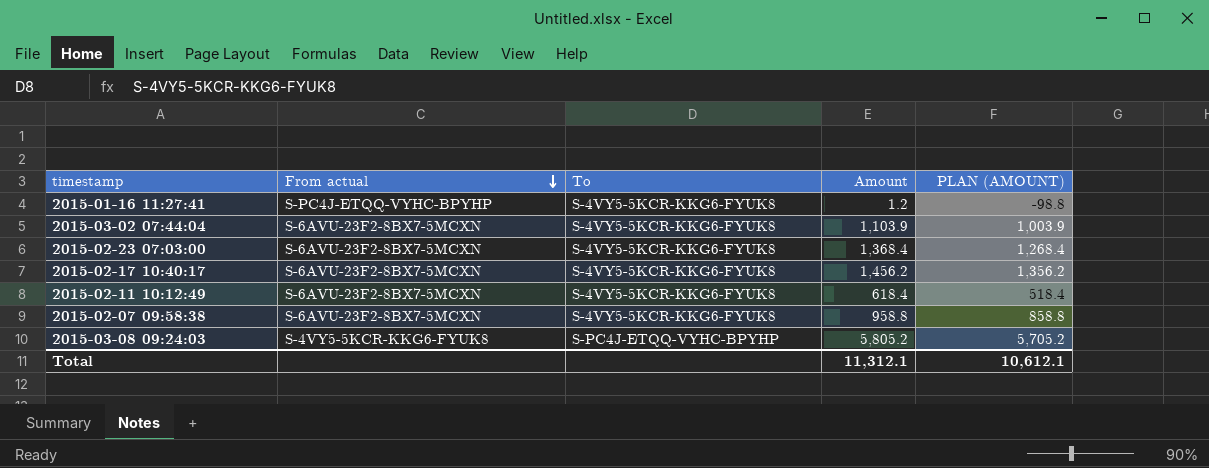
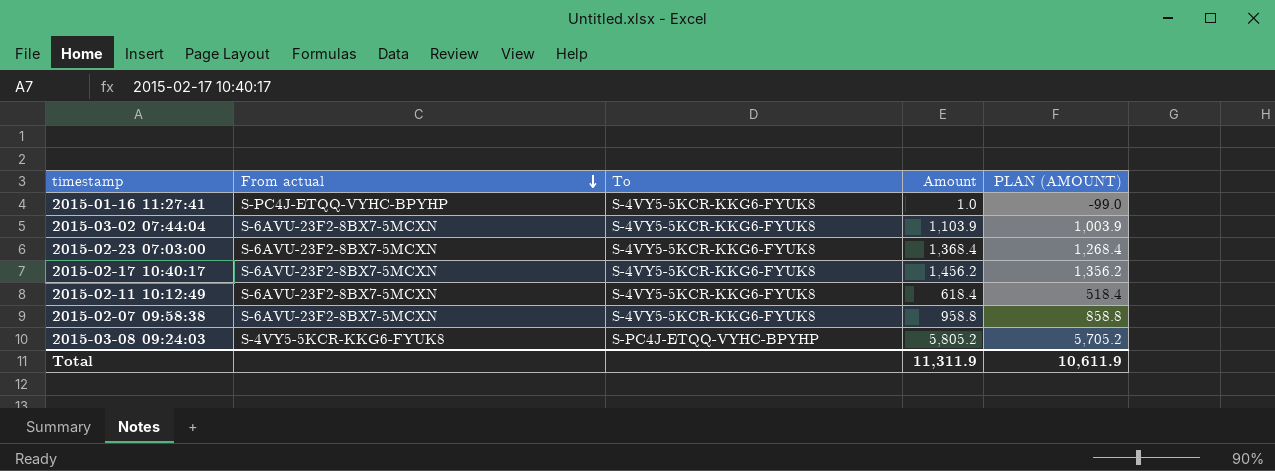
2015-01-16 11:27:41 | Amount: 1.2 -> 1.0
2015-01-16 11:27:41 | PLAN (AMOUNT): -98.8 -> -99.0
Total | Amount: 11,312.1 -> 11,311.9
Total | PLAN (AMOUNT): 10,612.1 -> 10,611.9

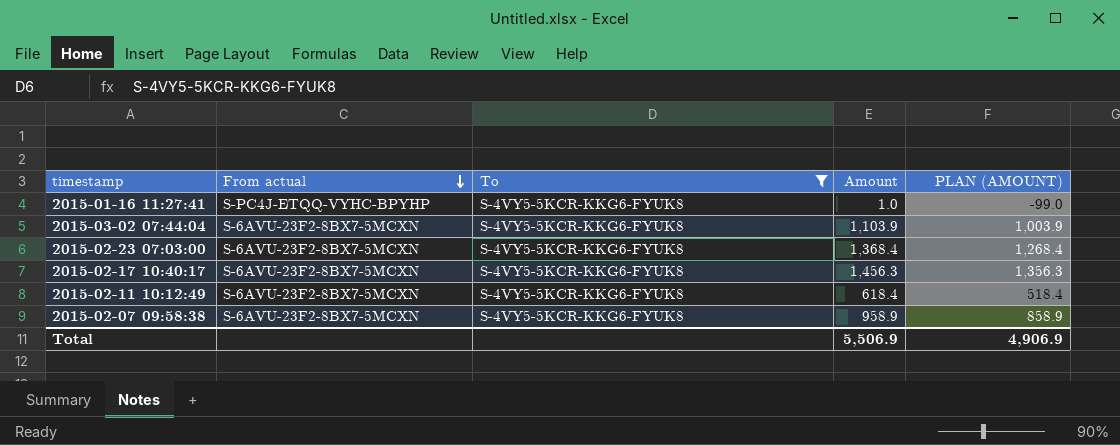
filter: none -> To = S-4VY5-5KCR-KKG6-FYUK8
2015-02-17 10:40:17 | Amount: 1,456.2 -> 1,456.3
2015-02-17 10:40:17 | PLAN (AMOUNT): 1,356.2 -> 1,356.3
2015-02-07 09:58:38 | Amount: 958.8 -> 958.9
2015-02-07 09:58:38 | PLAN (AMOUNT): 858.8 -> 858.9
Total | Amount: 11,311.9 -> 5,506.9
Total | PLAN (AMOUNT): 10,611.9 -> 4,906.9

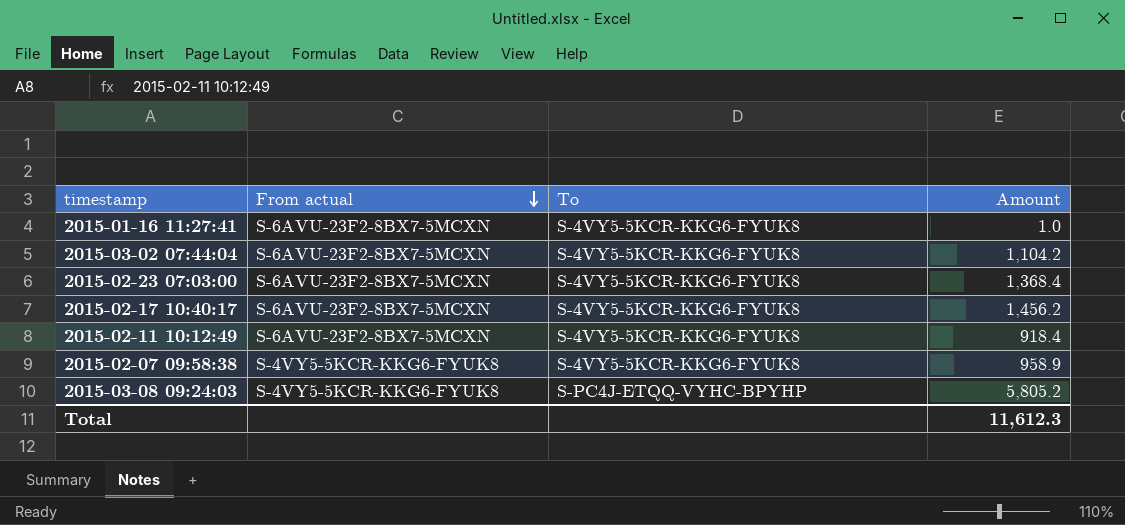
filter: To = S-4VY5-5KCR-KKG6-FYUK8 -> none
column PLAN (AMOUNT) | formula: [Amount] - 100 -> none
2015-01-16 11:27:41 | From actual: S-PC4J-ETQQ-VYHC-BPYHP -> S-6AVU-23F2-8BX7-5MCXN
2015-03-02 07:44:04 | Amount: 1,103.9 -> 1,104.2
2015-02-17 10:40:17 | Amount: 1,456.3 -> 1,456.2
2015-02-11 10:12:49 | Amount: 618.4 -> 918.4
2015-02-07 09:58:38 | From actual: S-6AVU-23F2-8BX7-5MCXN -> S-4VY5-5KCR-KKG6-FYUK8
Total | Amount: 5,506.9 -> 11,612.3

